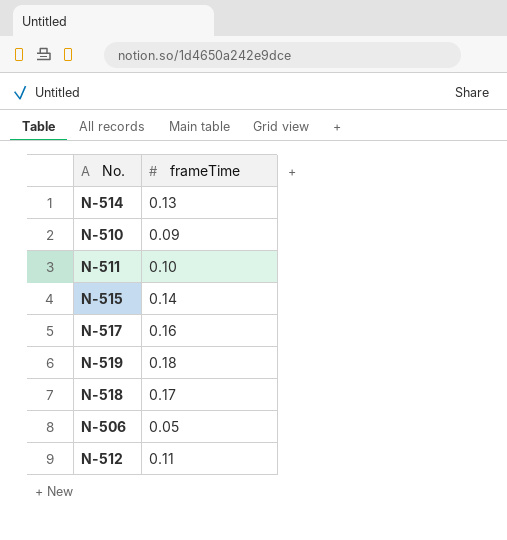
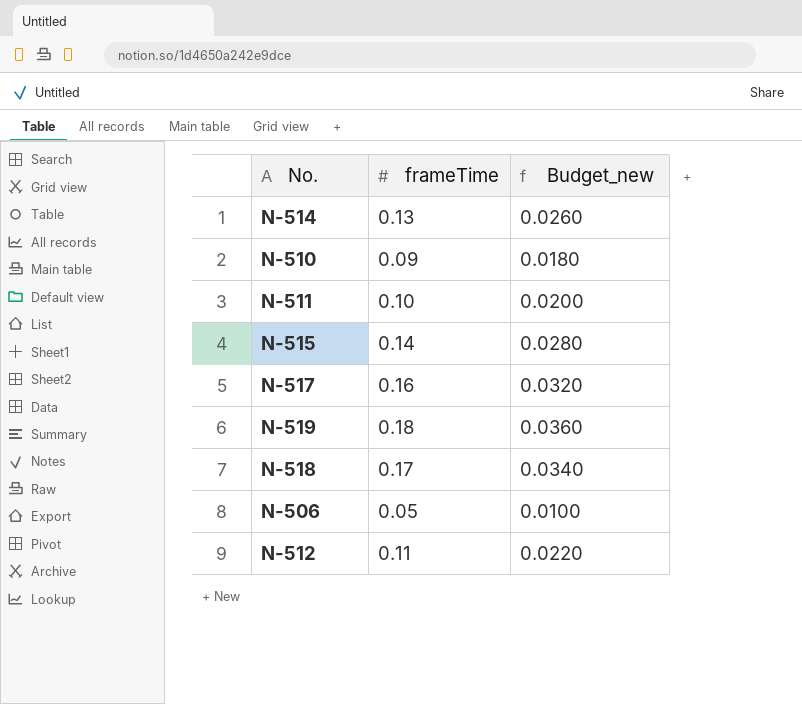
column Budget_new | formula: none -> [frameTime] * 0.2

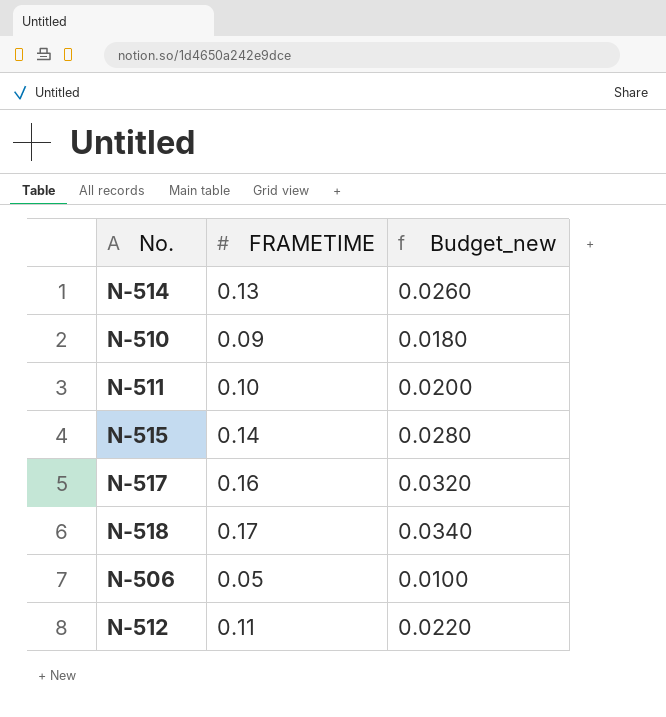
column name: frameTime -> FRAMETIME
row N-519: 0.18 | 0.0360 -> none

